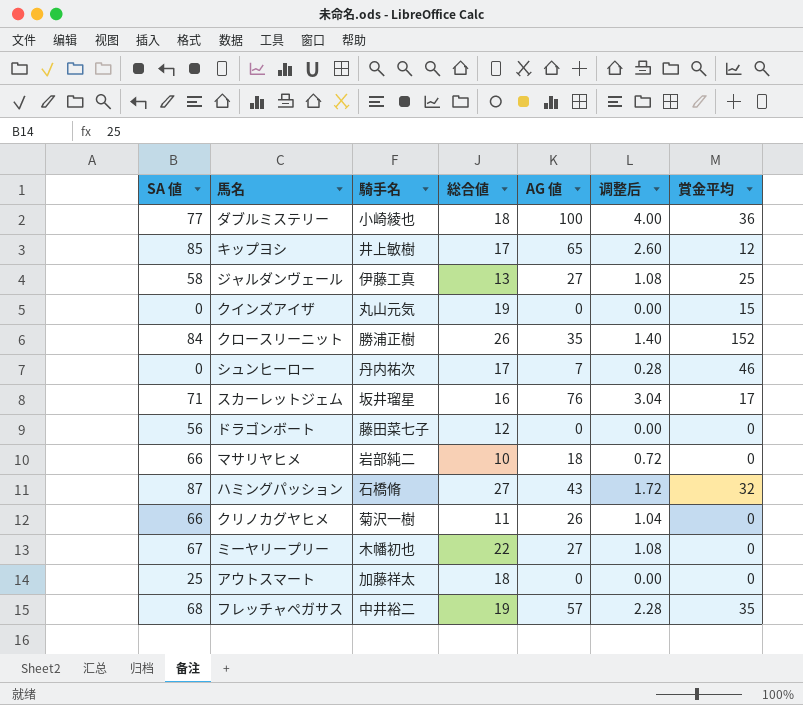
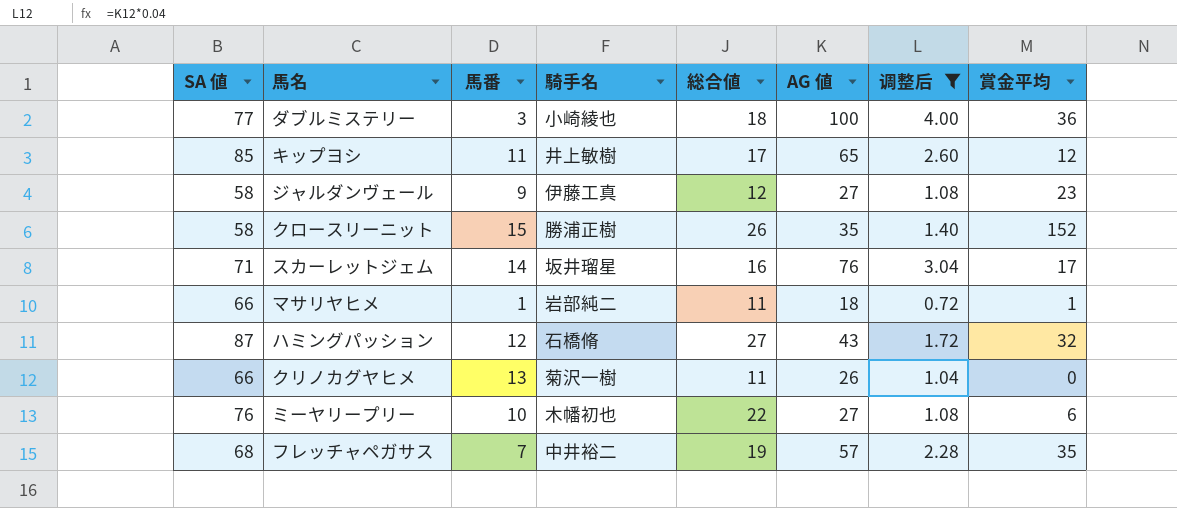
filter: none -> 调整后 >= 0.72
column 馬番 | position: none -> 3
ジャルダンヴェール | 総合値: 13 -> 12
ジャルダンヴェール | 賞金平均: 25 -> 23
クロースリーニット | SA 値: 84 -> 58
マサリヤヒメ | 総合値: 10 -> 11
マサリヤヒメ | 賞金平均: 0 -> 1
ミーヤリープリー | SA 値: 67 -> 76
ミーヤリープリー | 賞金平均: 0 -> 6

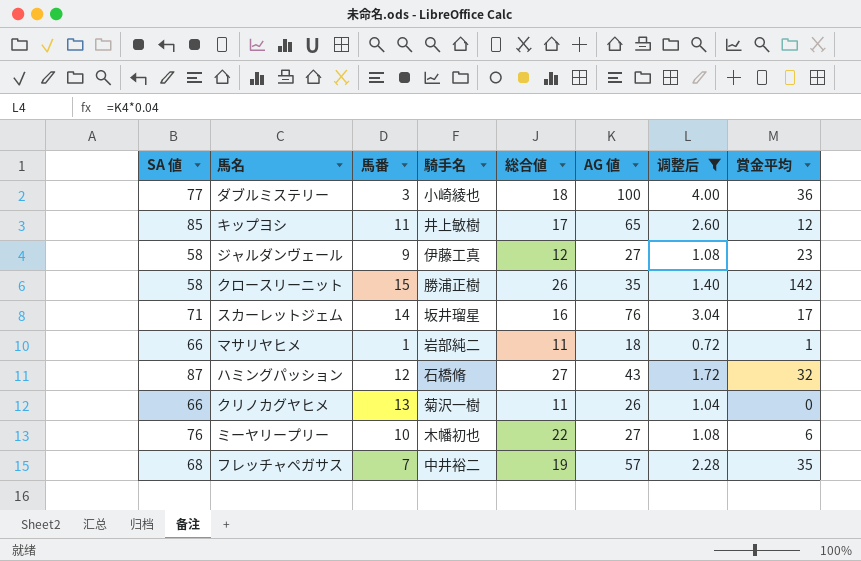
クロースリーニット | 賞金平均: 152 -> 142

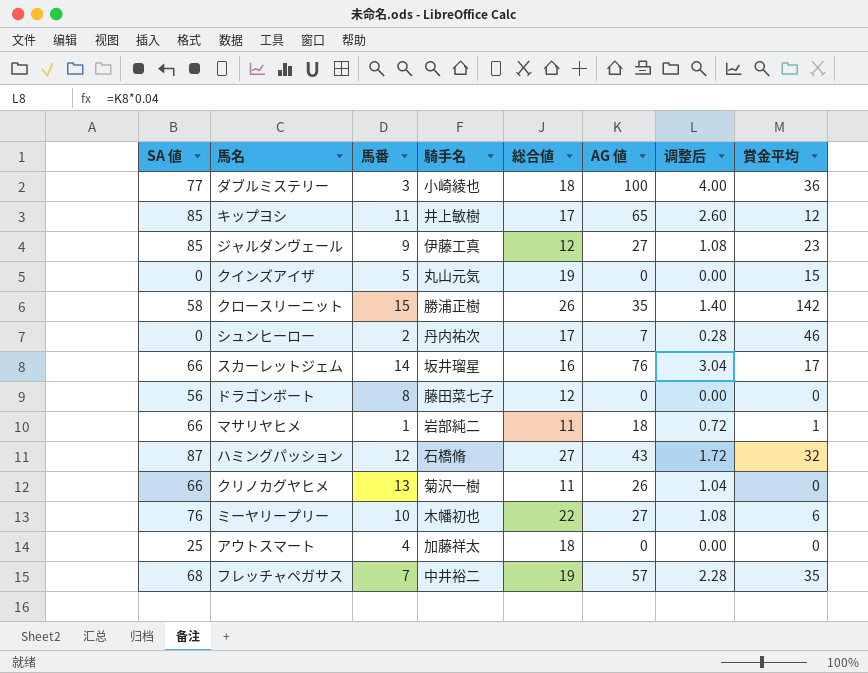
filter: 调整后 >= 0.72 -> none
ジャルダンヴェール | SA 値: 58 -> 85
スカーレットジェム | SA 値: 71 -> 66

